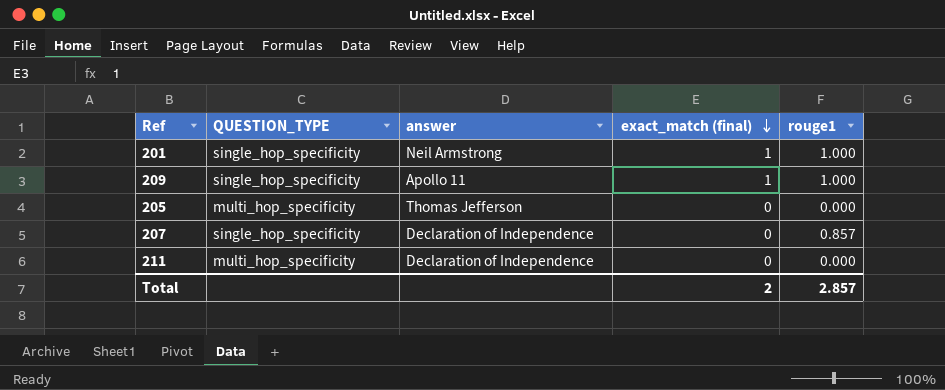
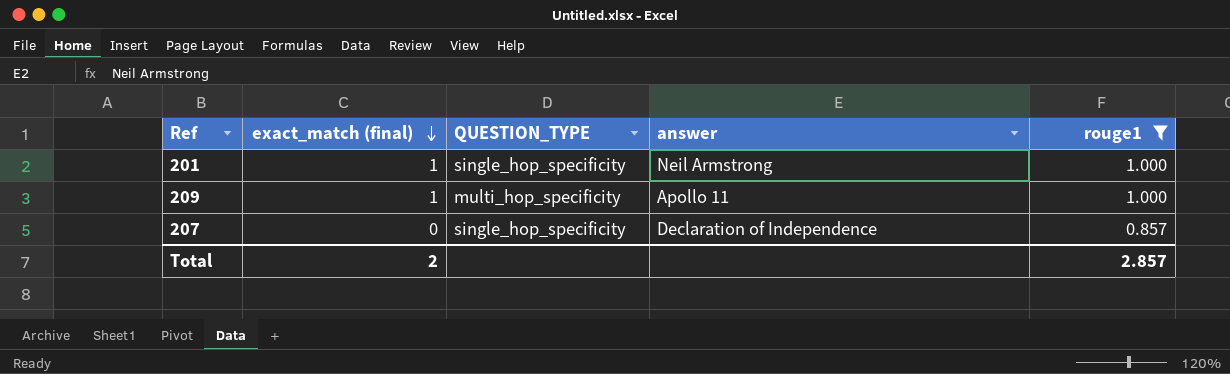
filter: none -> rouge1 != 0.000
column exact_match (final) | position: 4 -> 2
209 | QUESTION_TYPE: single_hop_specificity -> multi_hop_specificity

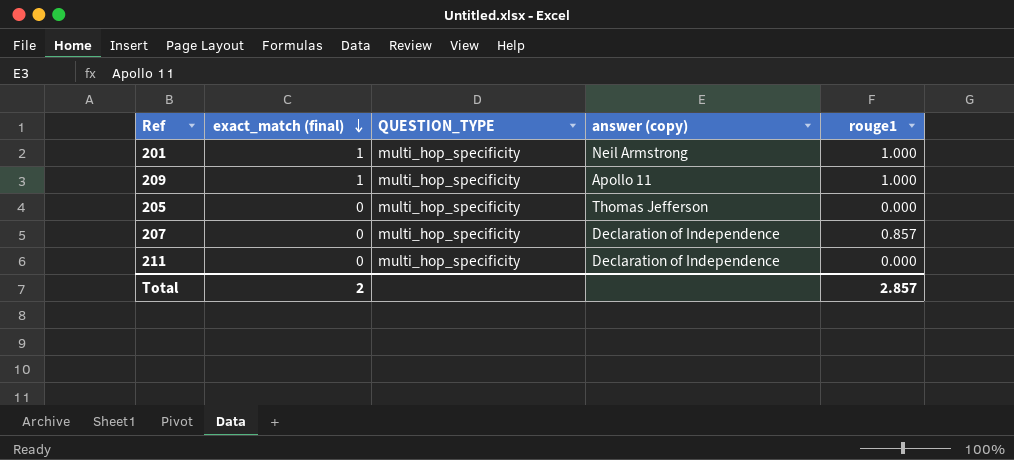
filter: rouge1 != 0.000 -> none
column name: answer -> answer (copy)
201 | QUESTION_TYPE: single_hop_specificity -> multi_hop_specificity
207 | QUESTION_TYPE: single_hop_specificity -> multi_hop_specificity

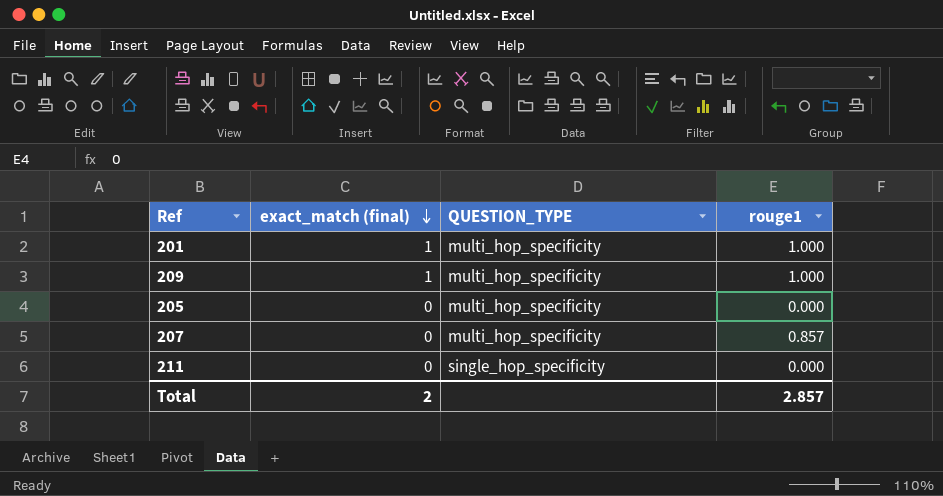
column answer (copy) | position: 4 -> none
211 | QUESTION_TYPE: multi_hop_specificity -> single_hop_specificity

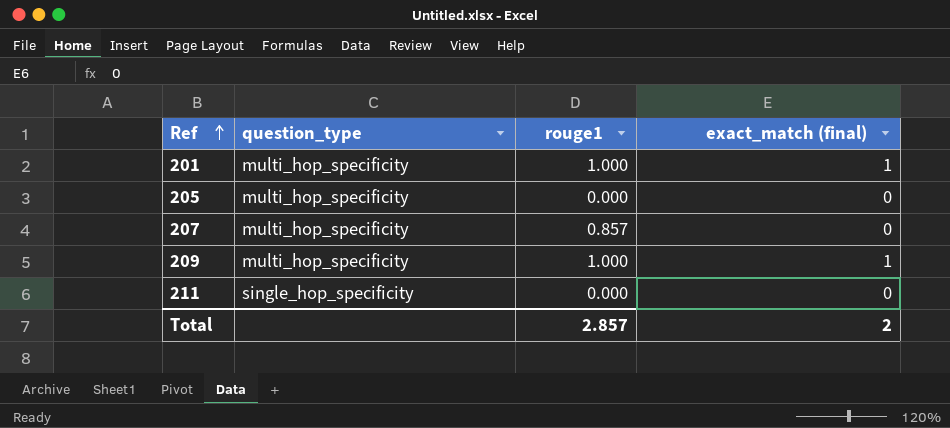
row order: exact_match (final) descending -> Ref ascending
column name: QUESTION_TYPE -> question_type
column exact_match (final) | position: 2 -> 4

